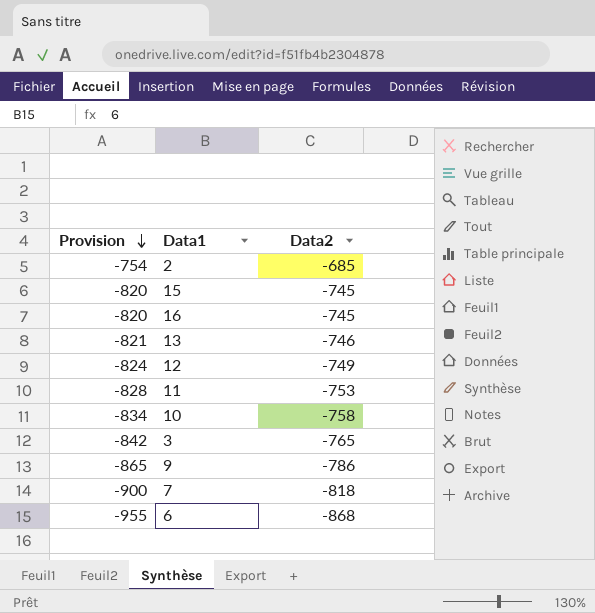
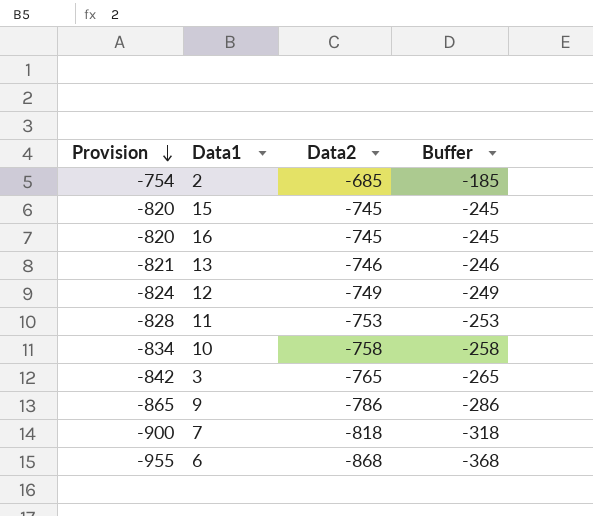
column Buffer | formula: none -> [Data2] + 500

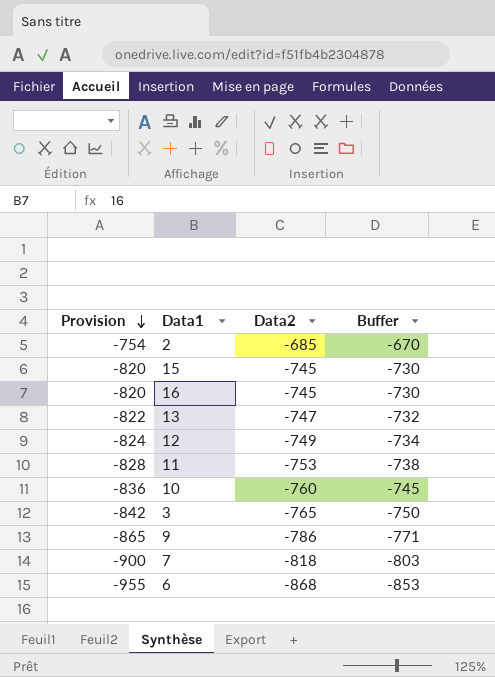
column Buffer | formula: [Data2] + 500 -> [Data2] + 15
13 | Provision: -821 -> -822
13 | Data2: -746 -> -747
10 | Provision: -834 -> -836
10 | Data2: -758 -> -760

